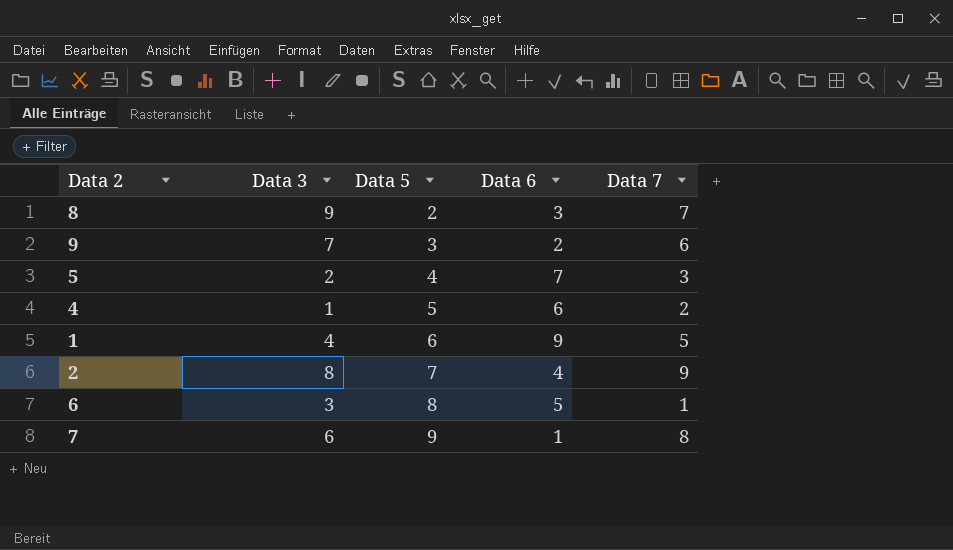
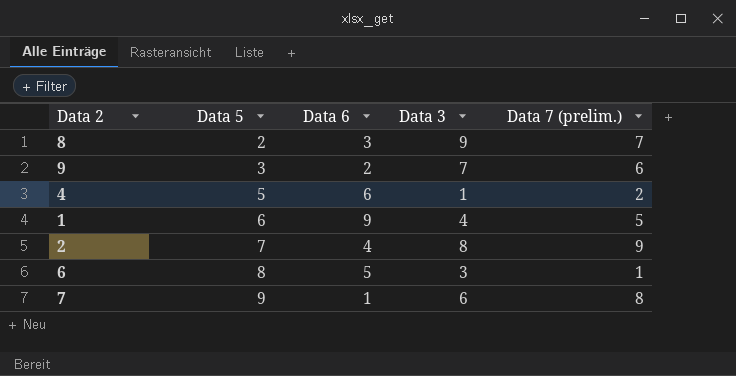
column Data 3 | position: 2 -> 4
column name: Data 7 -> Data 7 (prelim.)
row 5: 2 | 4 | 7 | 3 -> none

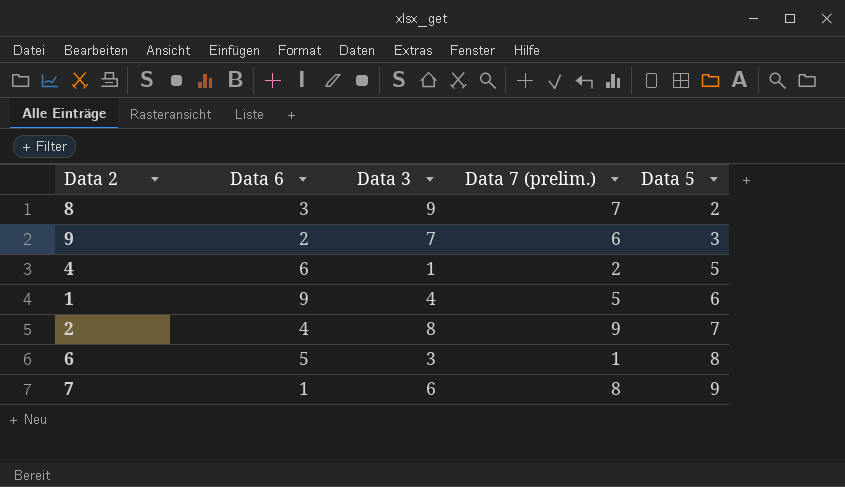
column Data 5 | position: 2 -> 5

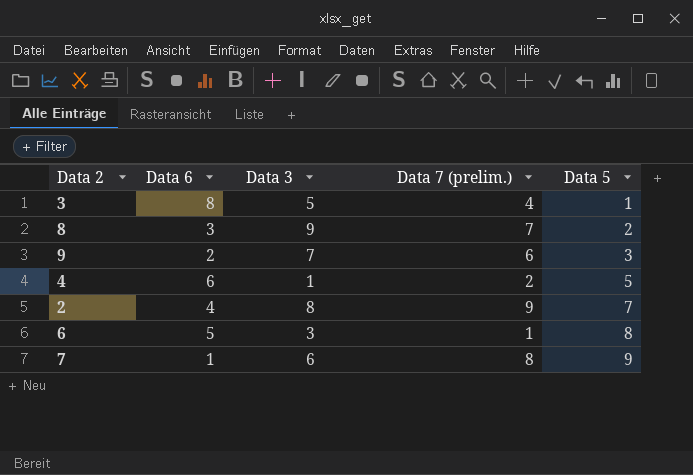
row 1: 9 | 4 | 5 | 6 -> none
row 3: none -> 8 | 5 | 4 | 1

